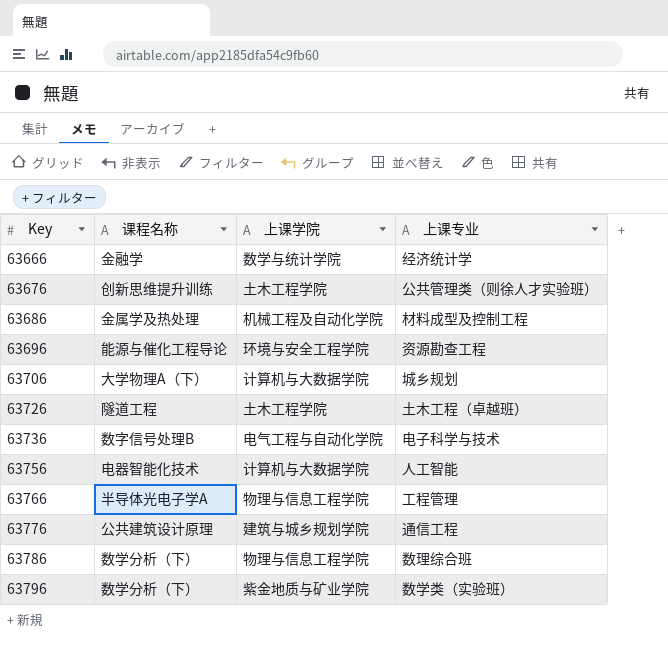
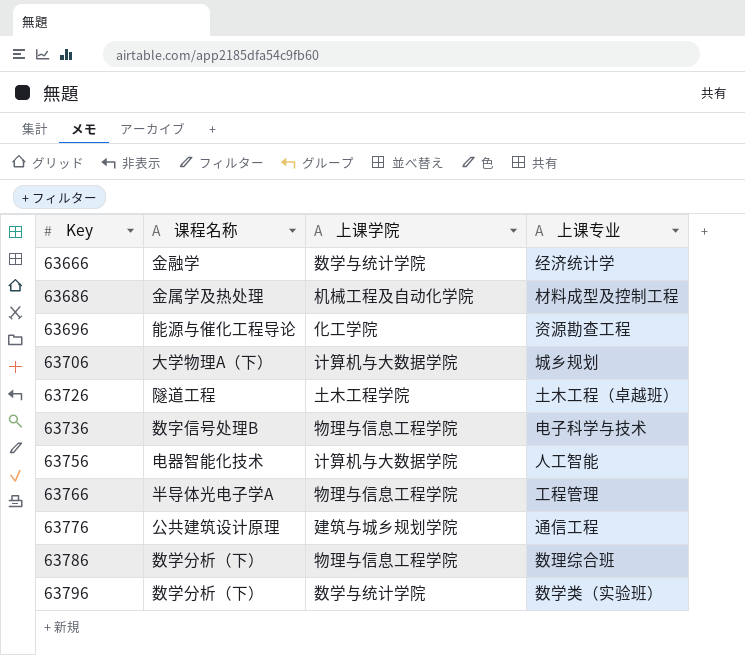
row 63676: 创新思维提升训练 | 土木工程学院 | 公共管理类（则徐人才实验班） -> none
63696 | 上课学院: 环境与安全工程学院 -> 化工学院
63736 | 上课学院: 电气工程与自动化学院 -> 物理与信息工程学院
63796 | 上课学院: 紫金地质与矿业学院 -> 数学与统计学院

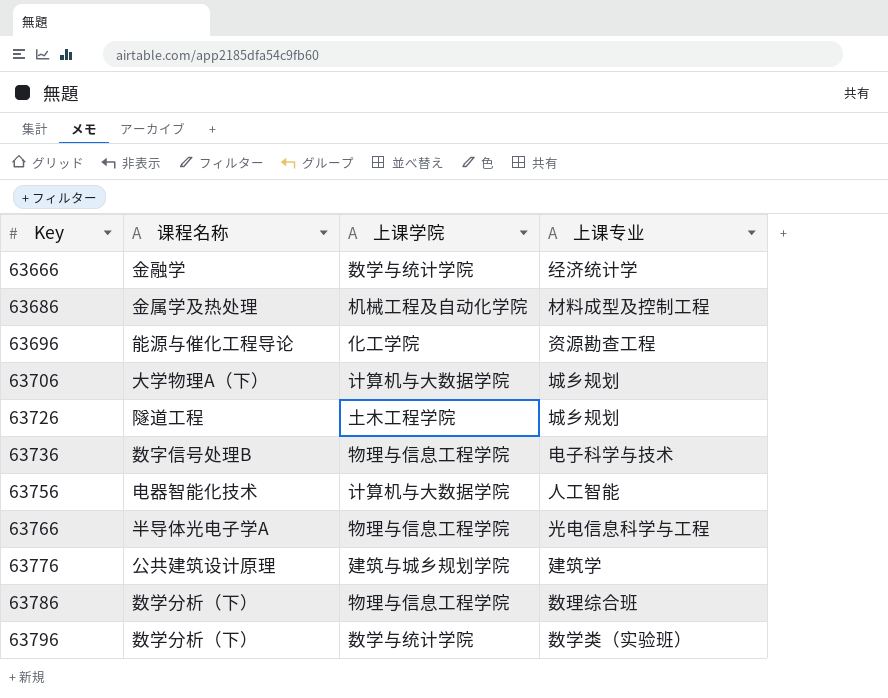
63726 | 上课专业: 土木工程（卓越班） -> 城乡规划
63766 | 上课专业: 工程管理 -> 光电信息科学与工程
63776 | 上课专业: 通信工程 -> 建筑学

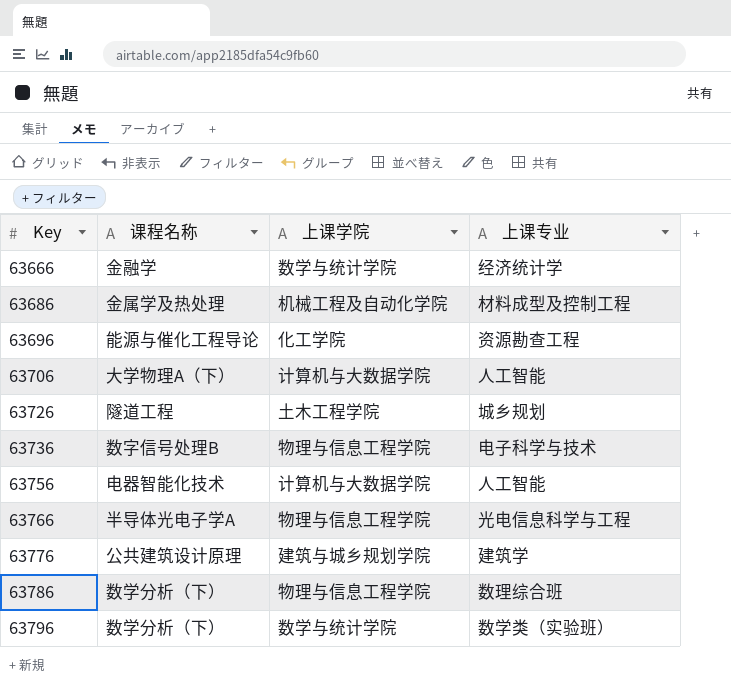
63706 | 上课专业: 城乡规划 -> 人工智能

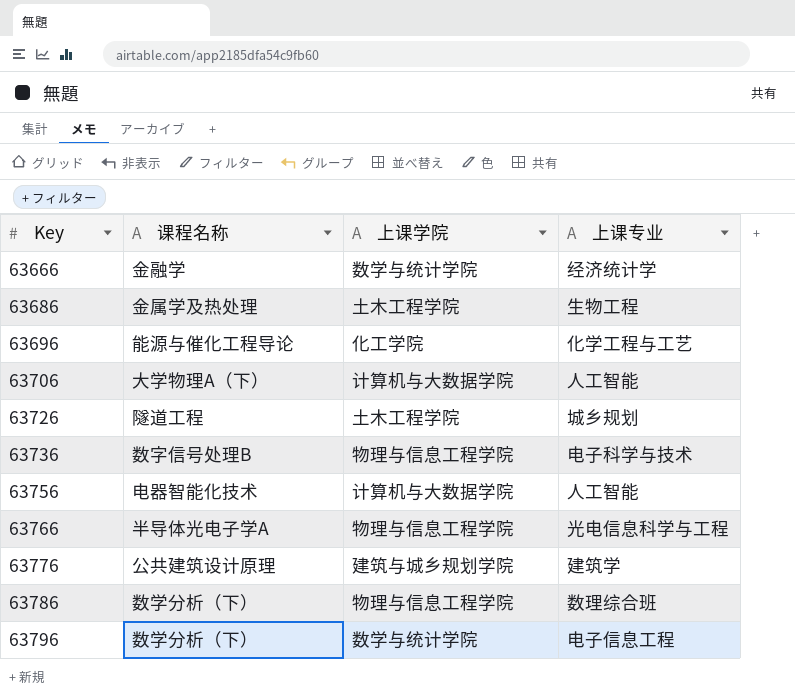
63686 | 上课学院: 机械工程及自动化学院 -> 土木工程学院
63686 | 上课专业: 材料成型及控制工程 -> 生物工程
63696 | 上课专业: 资源勘查工程 -> 化学工程与工艺
63796 | 上课专业: 数学类（实验班） -> 电子信息工程

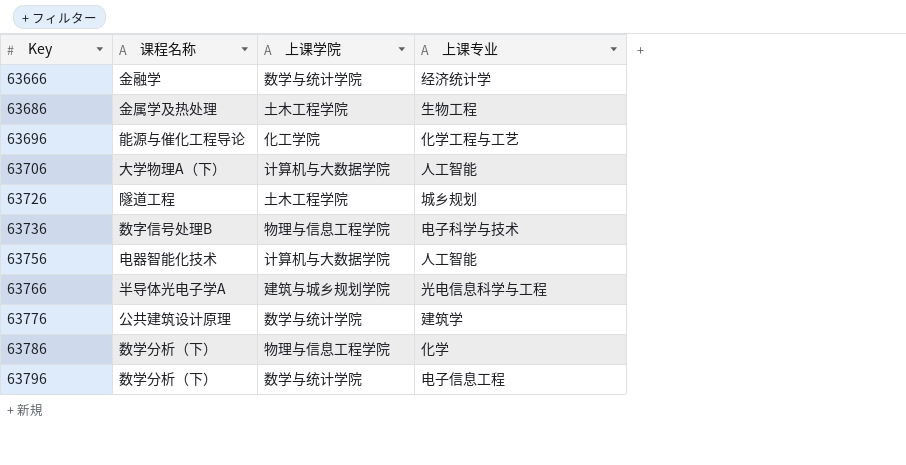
63766 | 上课学院: 物理与信息工程学院 -> 建筑与城乡规划学院
63776 | 上课学院: 建筑与城乡规划学院 -> 数学与统计学院
63786 | 上课专业: 数理综合班 -> 化学

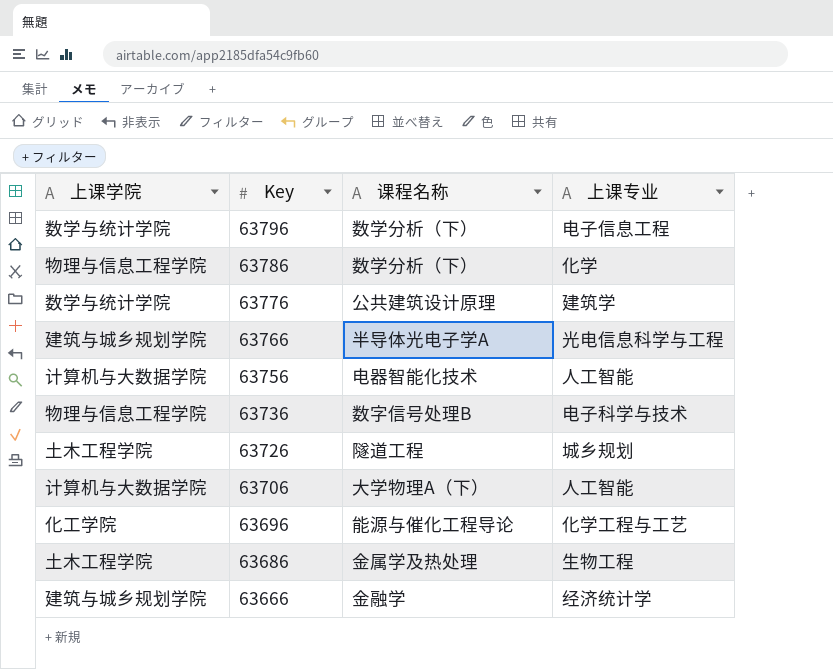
row order: Key ascending -> Key descending
column 上课学院 | position: 3 -> 1
63666 | 上课学院: 数学与统计学院 -> 建筑与城乡规划学院

